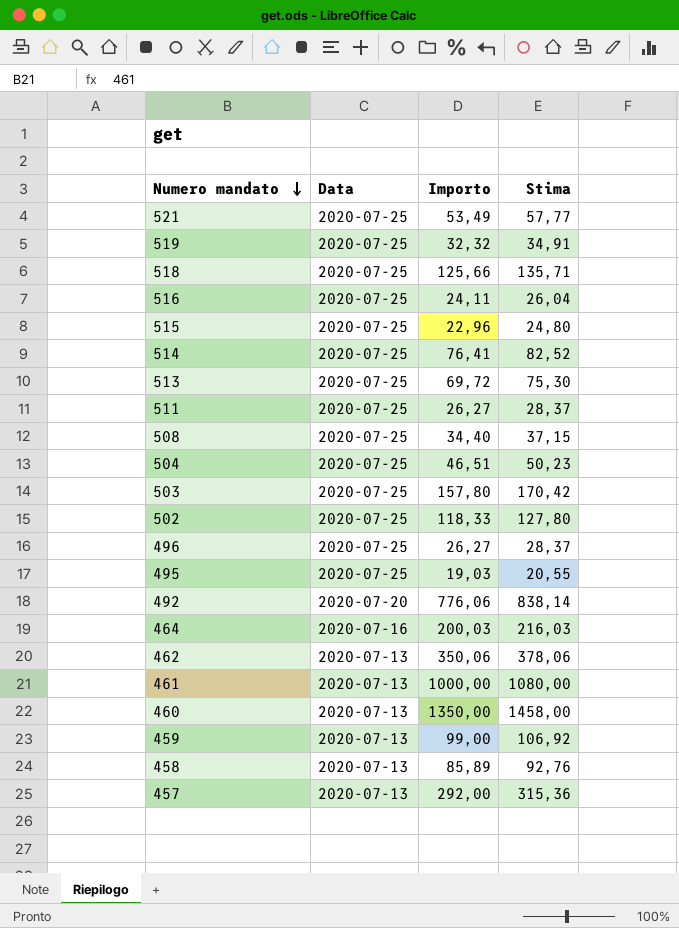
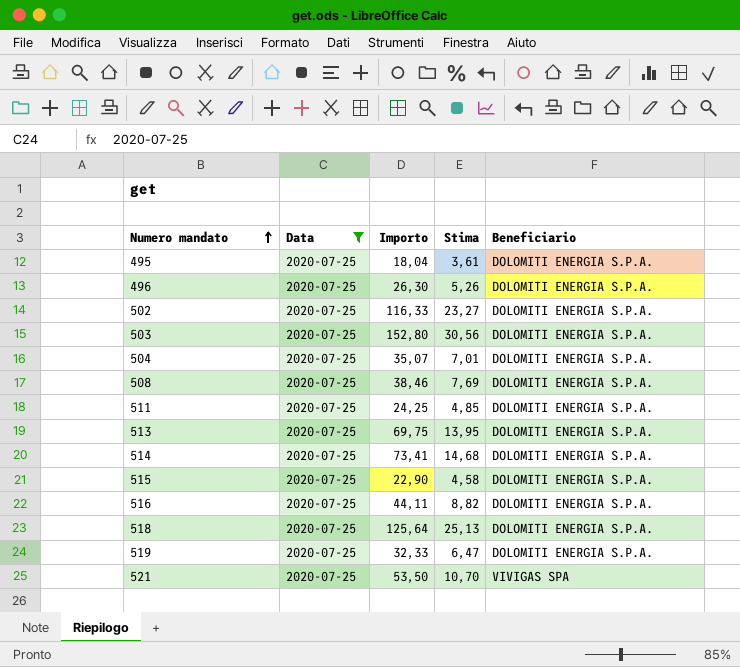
filter: none -> Data = 2020-07-25
row order: Numero mandato descending -> Numero mandato ascending
column Stima | formula: [Importo] * 1,08 -> [Importo] * 0,2
column Beneficiario | position: none -> 5
495 | Importo: 19,03 -> 18,04
496 | Importo: 26,27 -> 26,30
502 | Importo: 118,33 -> 116,33
503 | Importo: 157,80 -> 152,80
504 | Importo: 46,51 -> 35,07
508 | Importo: 34,40 -> 38,46
511 | Importo: 26,27 -> 24,25
513 | Importo: 69,72 -> 69,75
514 | Importo: 76,41 -> 73,41
515 | Importo: 22,96 -> 22,90
516 | Importo: 24,11 -> 44,11
518 | Importo: 125,66 -> 125,64
519 | Importo: 32,32 -> 32,33
521 | Importo: 53,49 -> 53,50

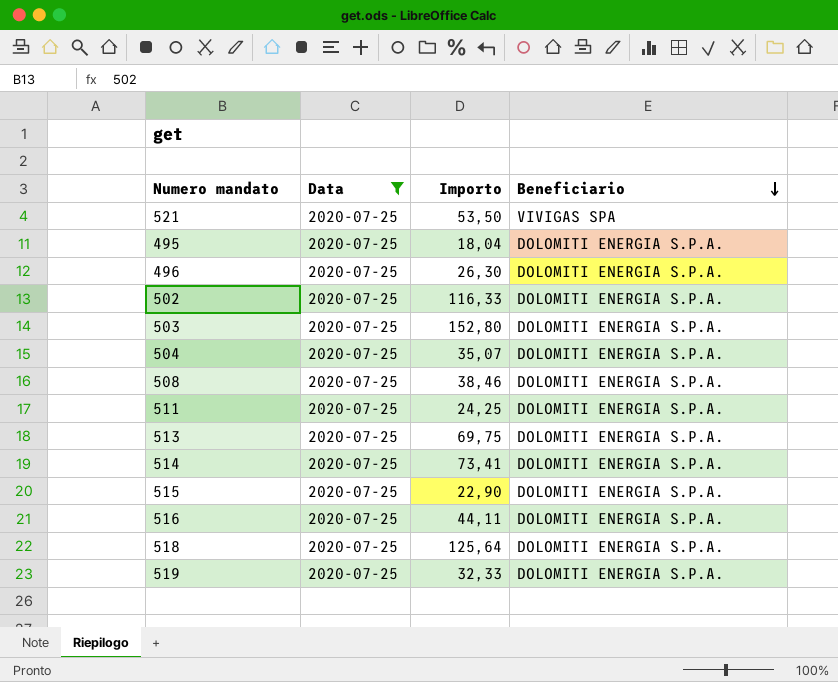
row order: Numero mandato ascending -> Beneficiario descending
column Stima | formula: [Importo] * 0,2 -> none

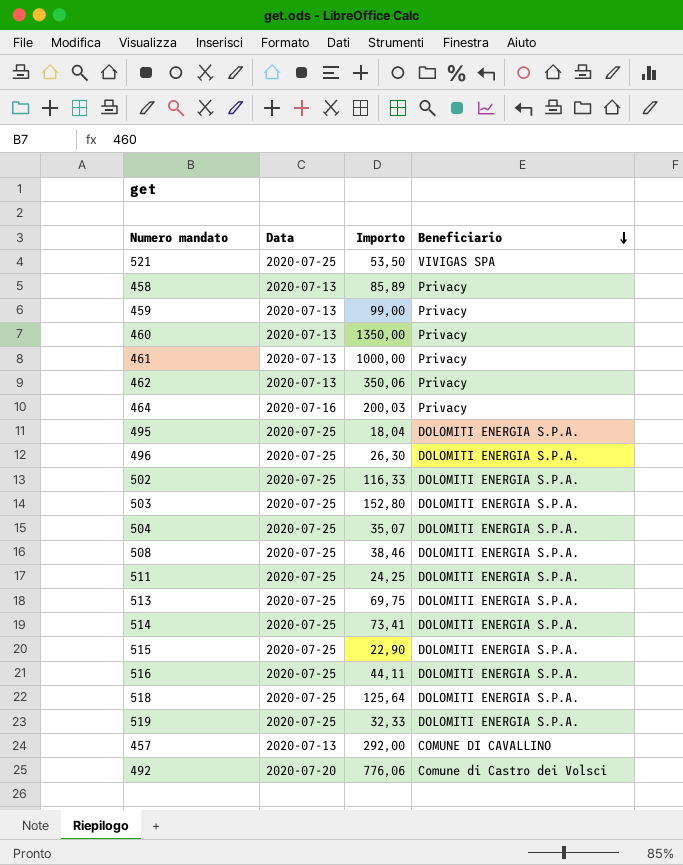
filter: Data = 2020-07-25 -> none

